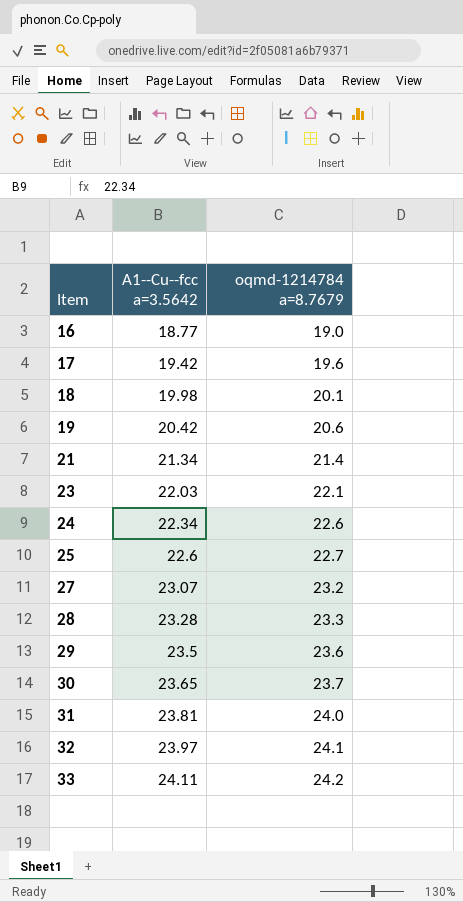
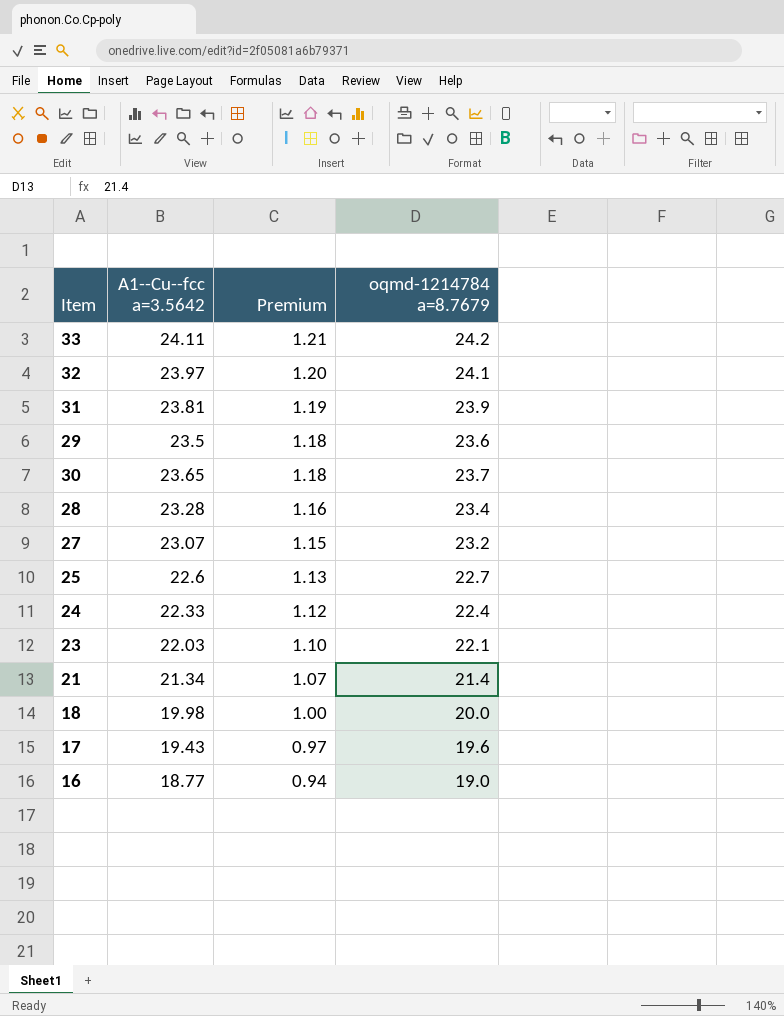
row order: Item ascending -> Premium descending
column Premium | formula: none -> [A1--Cu--fcc a=3.5642] * 0.05
row 19: 20.42 | 20.6 -> none
31 | oqmd-1214784 a=8.7679: 24.0 -> 23.9
28 | oqmd-1214784 a=8.7679: 23.3 -> 23.4
24 | A1--Cu--fcc a=3.5642: 22.34 -> 22.33
24 | oqmd-1214784 a=8.7679: 22.6 -> 22.4
18 | oqmd-1214784 a=8.7679: 20.1 -> 20.0
17 | A1--Cu--fcc a=3.5642: 19.42 -> 19.43

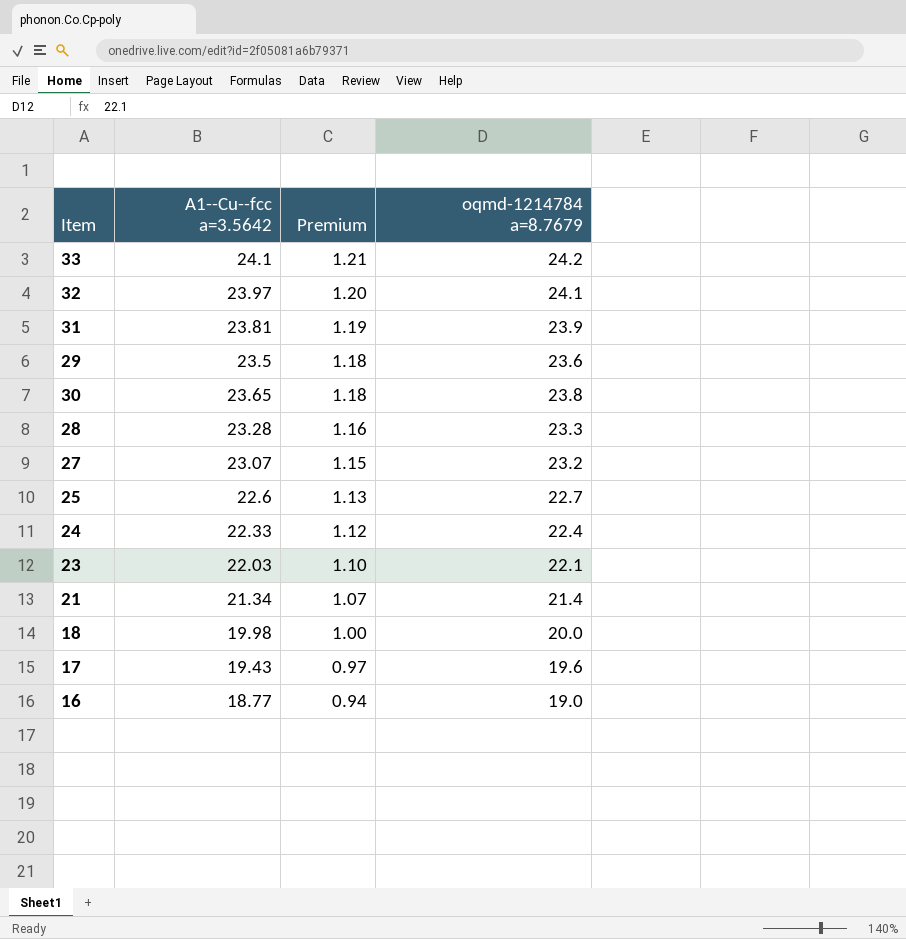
33 | A1--Cu--fcc a=3.5642: 24.11 -> 24.1
30 | oqmd-1214784 a=8.7679: 23.7 -> 23.8
28 | oqmd-1214784 a=8.7679: 23.4 -> 23.3

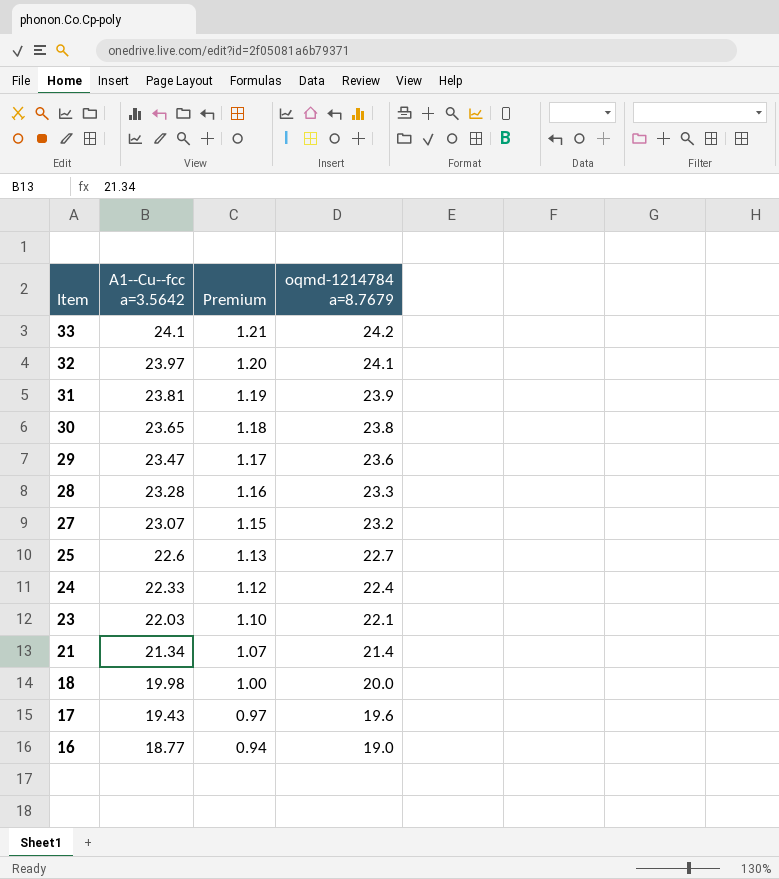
row order: Premium descending -> Item descending
29 | A1--Cu--fcc a=3.5642: 23.5 -> 23.47
29 | Premium: 1.18 -> 1.17

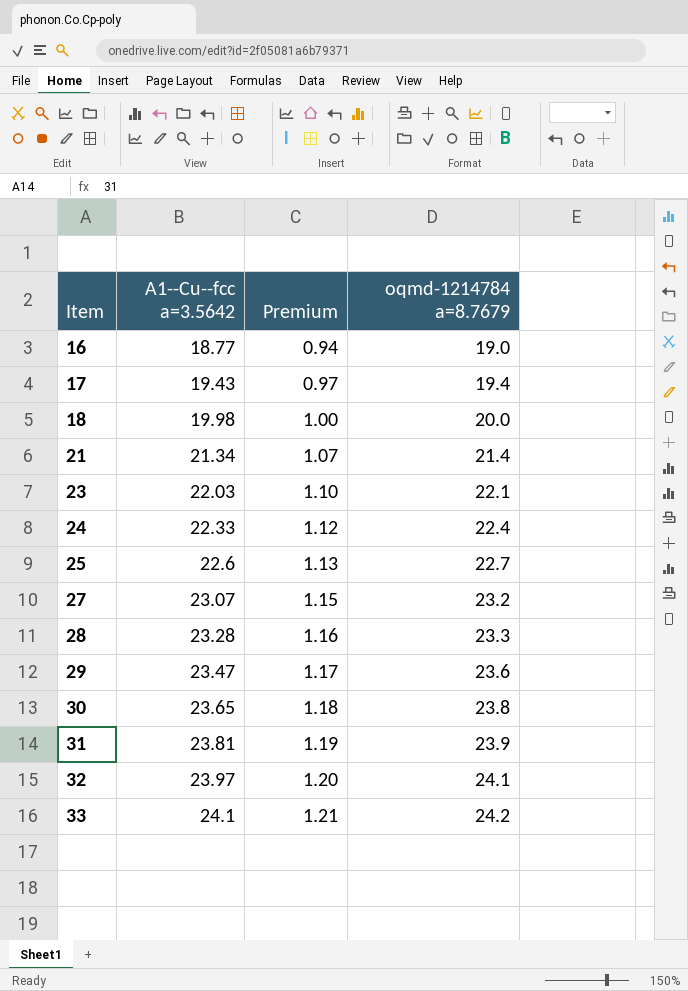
row order: Item descending -> Item ascending
17 | oqmd-1214784 a=8.7679: 19.6 -> 19.4

